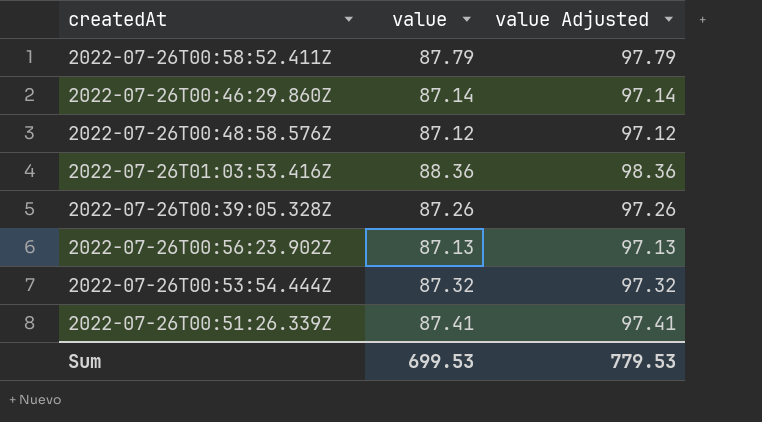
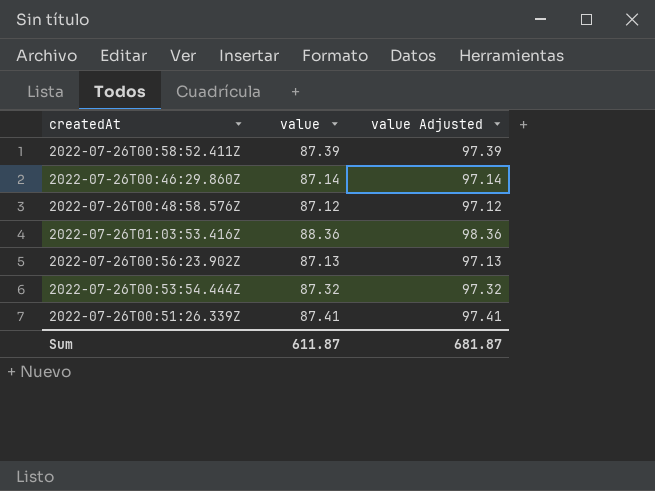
row 2022-07-26T00:39:05.328Z: 87.26 | 97.26 -> none
2022-07-26T00:58:52.411Z | value: 87.79 -> 87.39
2022-07-26T00:58:52.411Z | value Adjusted: 97.79 -> 97.39
Sum | value: 699.53 -> 611.87
Sum | value Adjusted: 779.53 -> 681.87

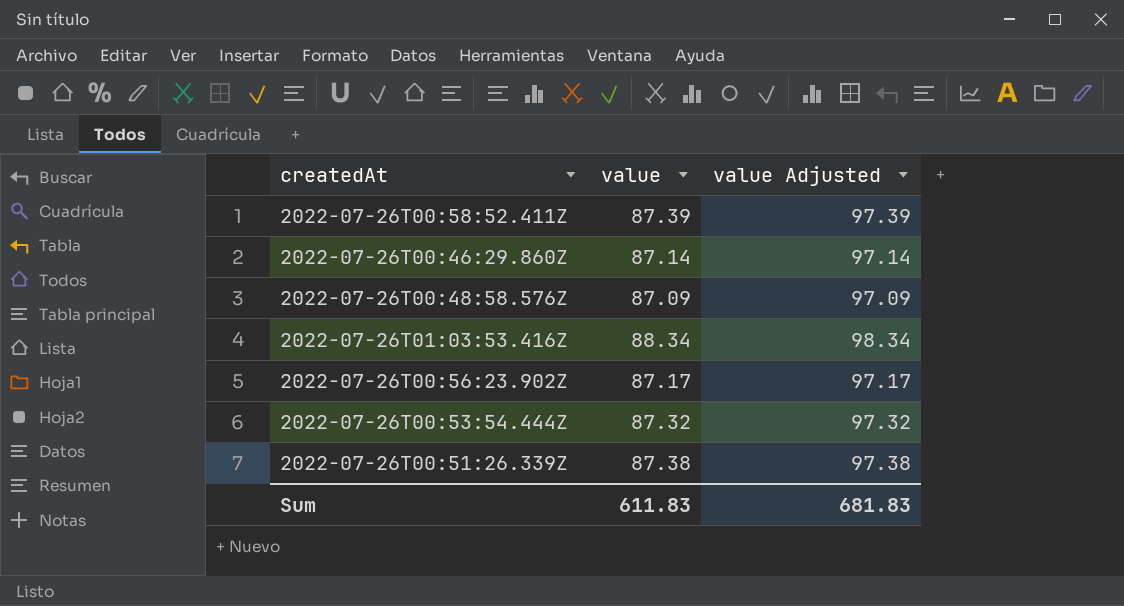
2022-07-26T00:48:58.576Z | value: 87.12 -> 87.09
2022-07-26T00:48:58.576Z | value Adjusted: 97.12 -> 97.09
2022-07-26T01:03:53.416Z | value: 88.36 -> 88.34
2022-07-26T01:03:53.416Z | value Adjusted: 98.36 -> 98.34
2022-07-26T00:56:23.902Z | value: 87.13 -> 87.17
2022-07-26T00:56:23.902Z | value Adjusted: 97.13 -> 97.17
2022-07-26T00:51:26.339Z | value: 87.41 -> 87.38
2022-07-26T00:51:26.339Z | value Adjusted: 97.41 -> 97.38
Sum | value: 611.87 -> 611.83
Sum | value Adjusted: 681.87 -> 681.83

